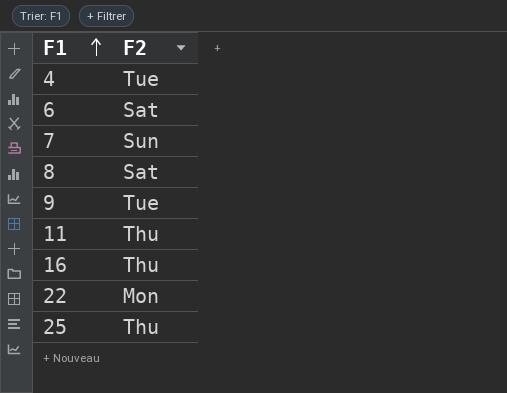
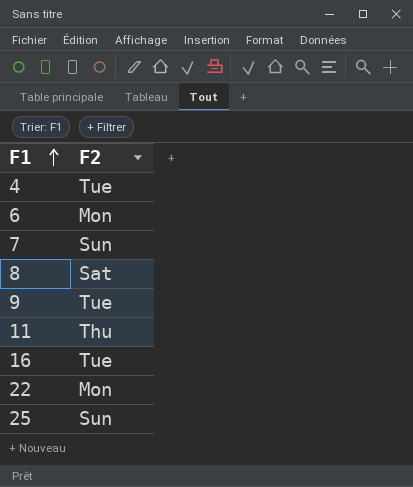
6 | F2: Sat -> Mon
16 | F2: Thu -> Tue
25 | F2: Thu -> Sun

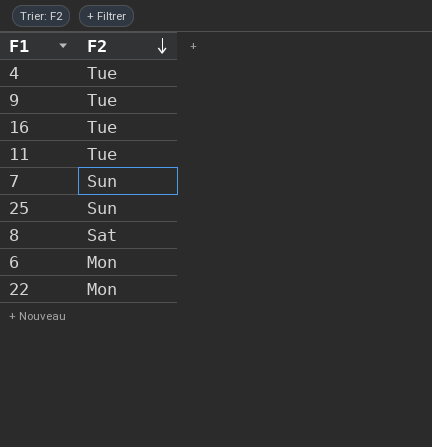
row order: F1 ascending -> F2 descending
11 | F2: Thu -> Tue

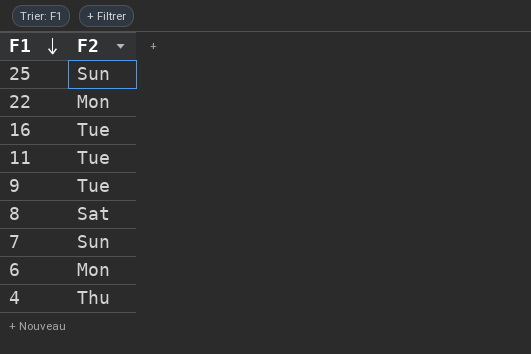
row order: F2 descending -> F1 descending
4 | F2: Tue -> Thu

